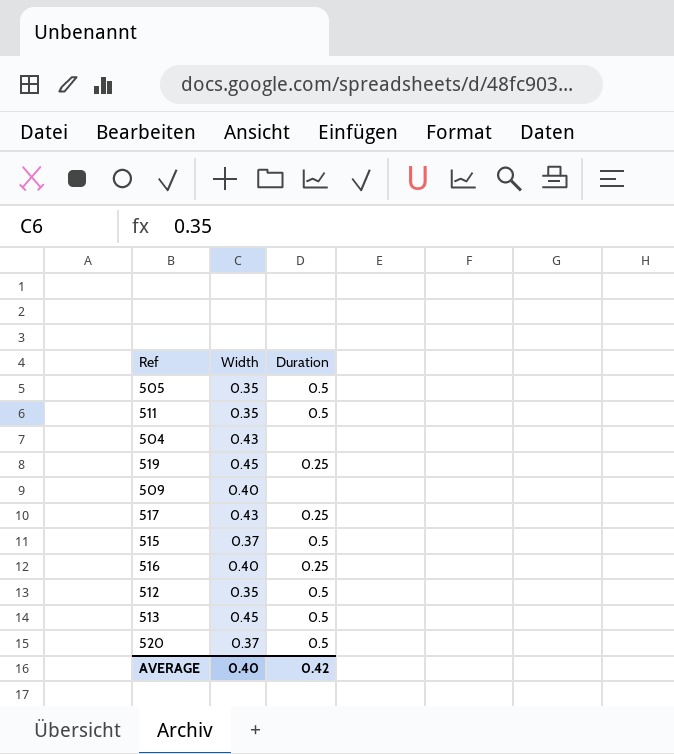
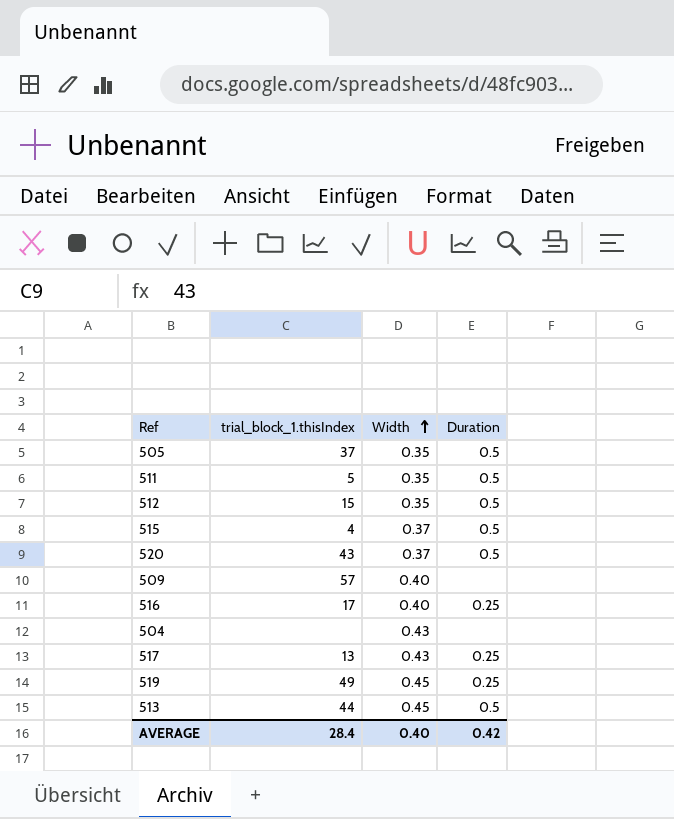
row order: none -> Width ascending
column trial_block_1.thisIndex | position: none -> 2

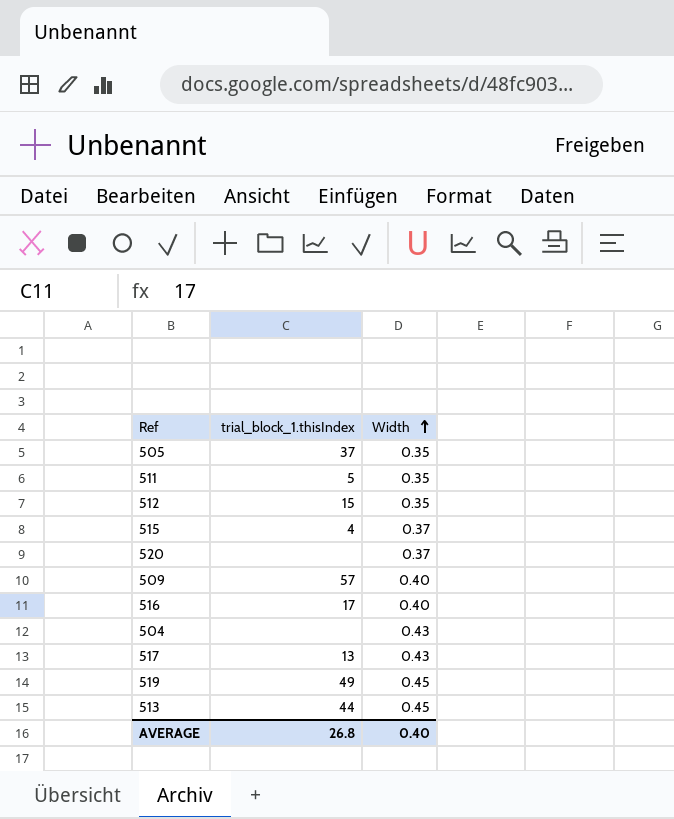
column Duration | position: 4 -> none
520 | trial_block_1.thisIndex: 43 -> none
AVERAGE | trial_block_1.thisIndex: 28.4 -> 26.8

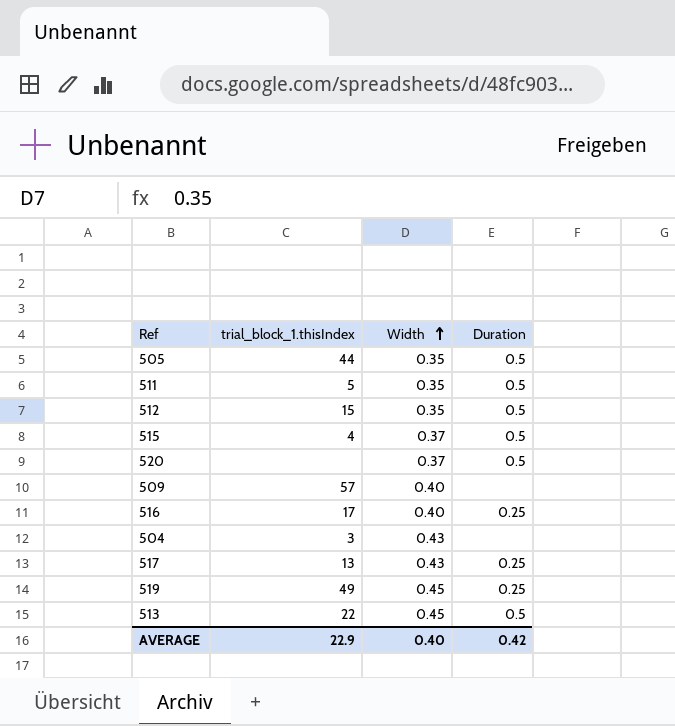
column Duration | position: none -> 4
505 | trial_block_1.thisIndex: 37 -> 44
504 | trial_block_1.thisIndex: none -> 3
513 | trial_block_1.thisIndex: 44 -> 22
AVERAGE | trial_block_1.thisIndex: 26.8 -> 22.9

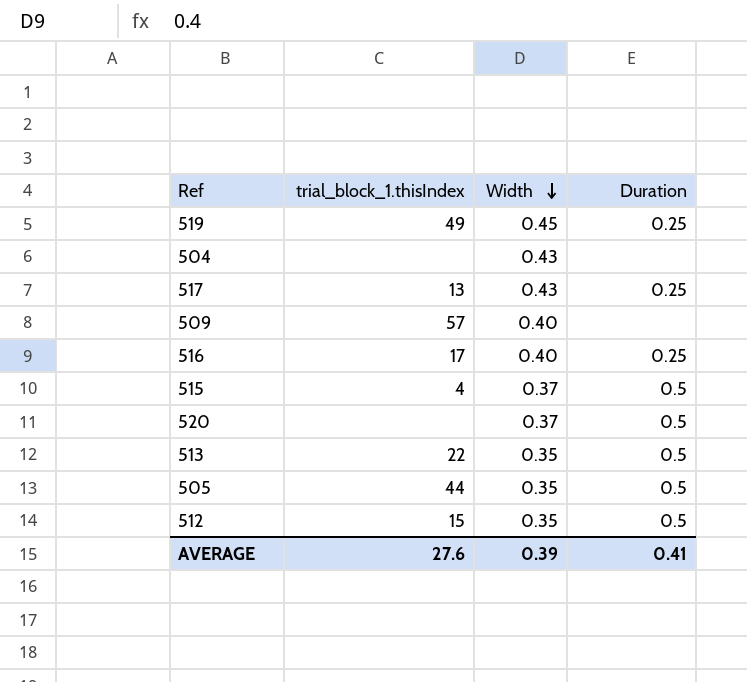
row order: Width ascending -> Width descending
row 511: 5 | 0.35 | 0.5 -> none
504 | trial_block_1.thisIndex: 3 -> none
513 | Width: 0.45 -> 0.35
AVERAGE | trial_block_1.thisIndex: 22.9 -> 27.6
AVERAGE | Width: 0.40 -> 0.39
AVERAGE | Duration: 0.42 -> 0.41

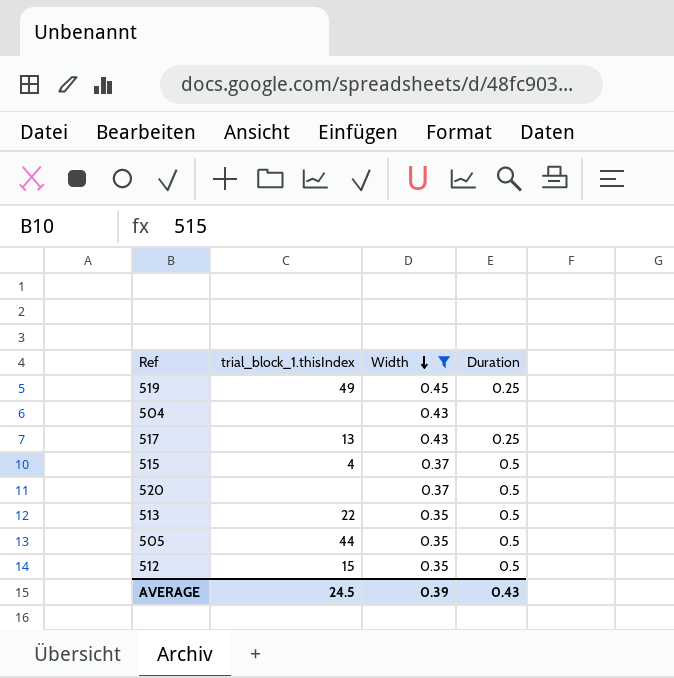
filter: none -> Width != 0.40
AVERAGE | trial_block_1.thisIndex: 27.6 -> 24.5
AVERAGE | Duration: 0.41 -> 0.43

